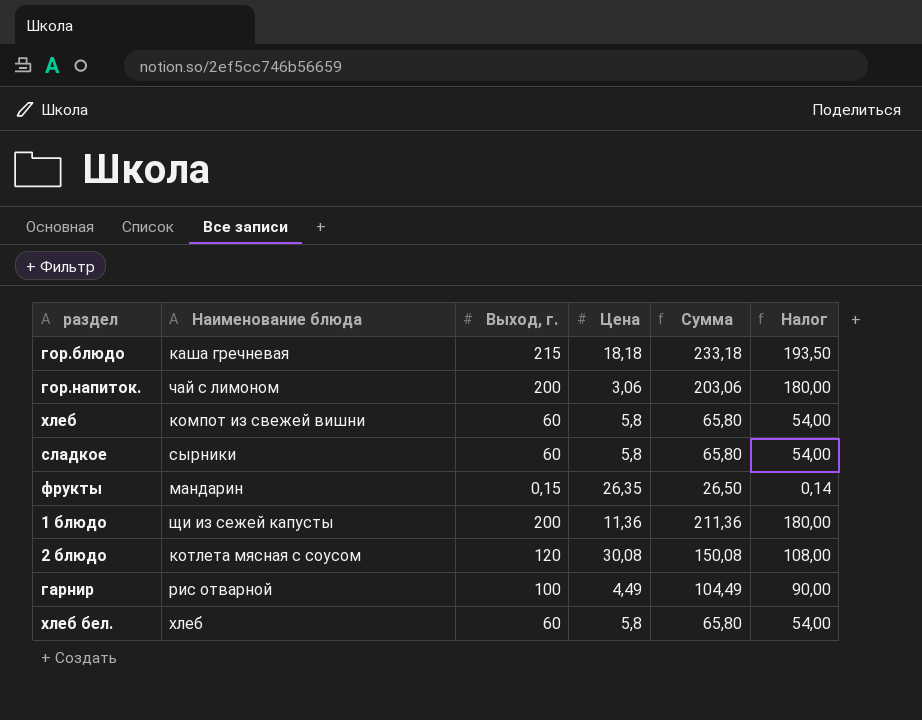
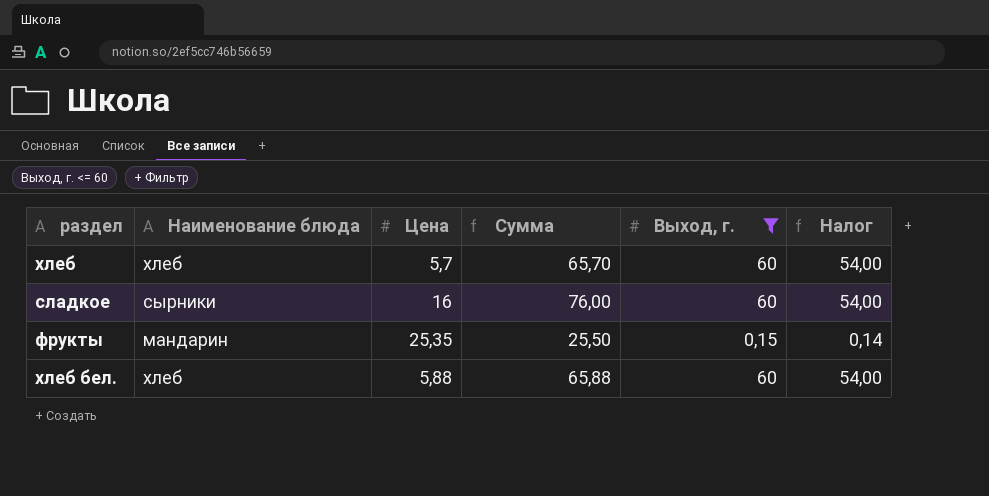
filter: none -> Выход, г. <= 60
column Выход, г. | position: 3 -> 5
хлеб | Наименование блюда: компот из свежей вишни -> хлеб
хлеб | Цена: 5,8 -> 5,7
хлеб | Сумма: 65,80 -> 65,70
сладкое | Цена: 5,8 -> 16
сладкое | Сумма: 65,80 -> 76,00
фрукты | Цена: 26,35 -> 25,35
фрукты | Сумма: 26,50 -> 25,50
хлеб бел. | Цена: 5,8 -> 5,88
хлеб бел. | Сумма: 65,80 -> 65,88

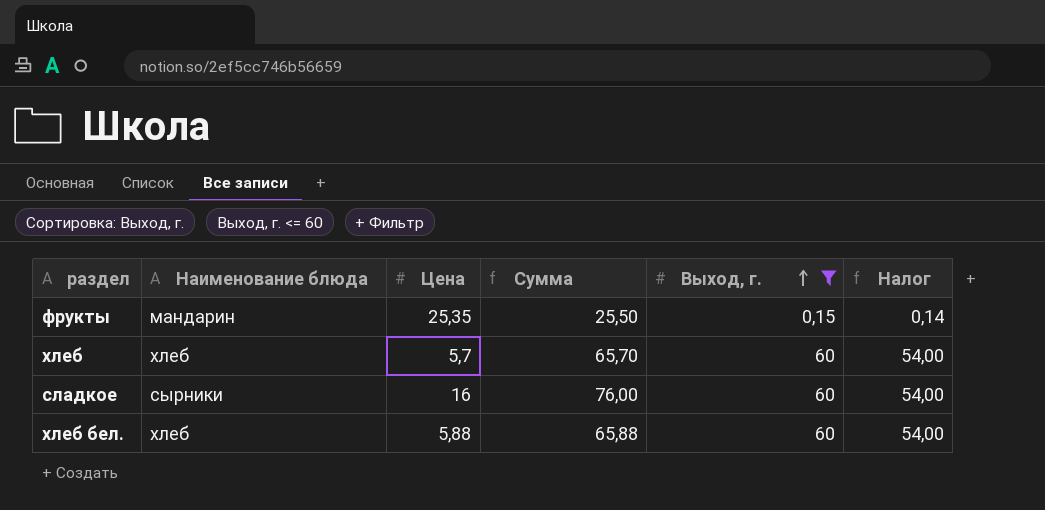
row order: none -> Выход, г. ascending

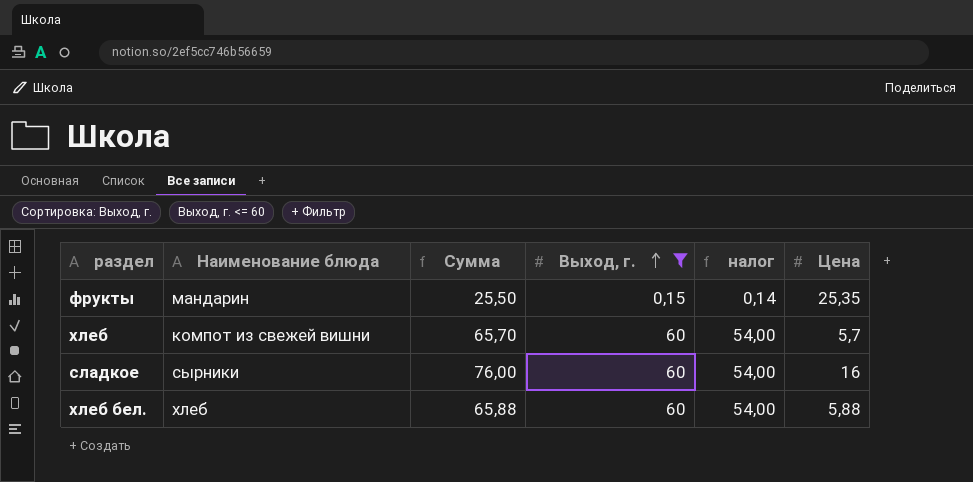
column name: Налог -> налог
column Цена | position: 3 -> 6
хлеб | Наименование блюда: хлеб -> компот из свежей вишни

